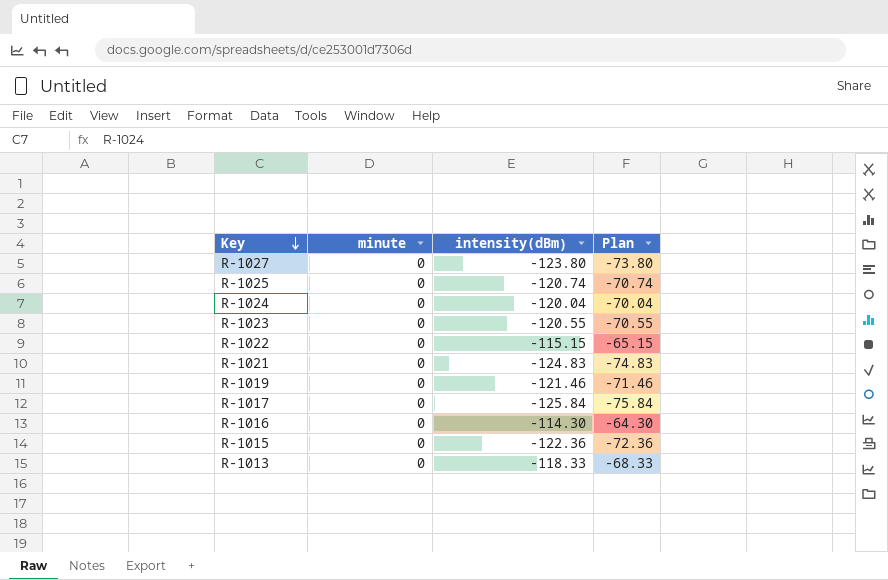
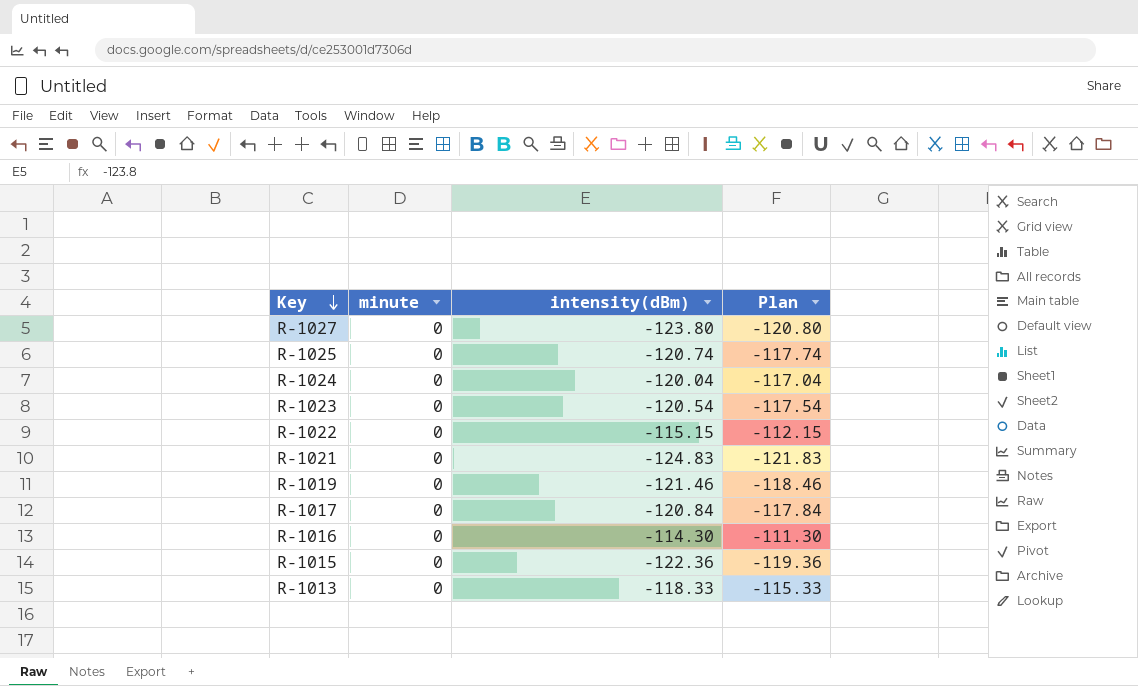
column Plan | formula: [intensity(dBm)] + 50 -> [intensity(dBm)] + 3
R-1023 | intensity(dBm): -120.55 -> -120.54
R-1017 | intensity(dBm): -125.84 -> -120.84

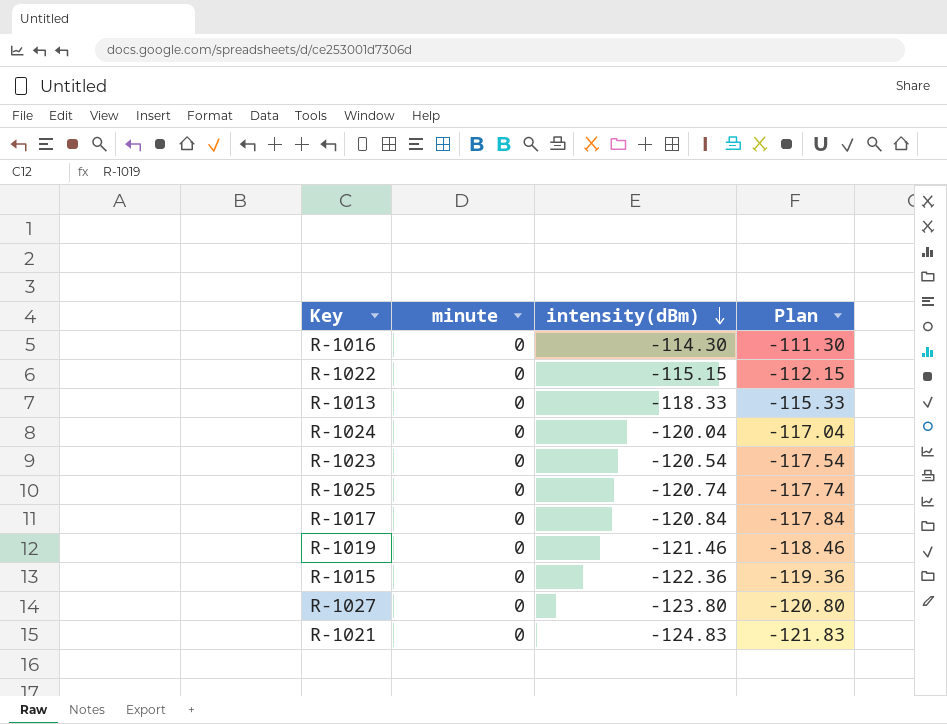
row order: Key descending -> intensity(dBm) descending

